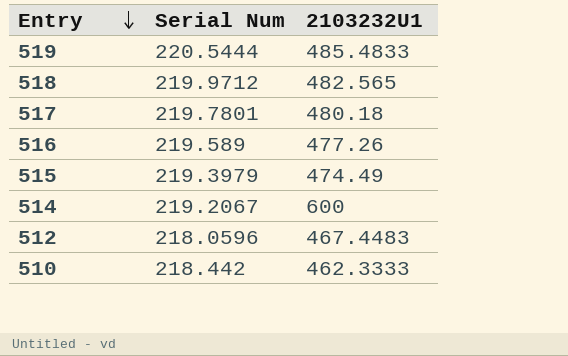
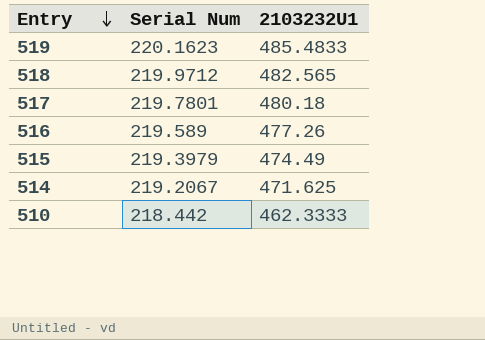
row 512: 218.0596 | 467.4483 -> none
519 | Serial Num: 220.5444 -> 220.1623
514 | 2103232U1: 600 -> 471.625

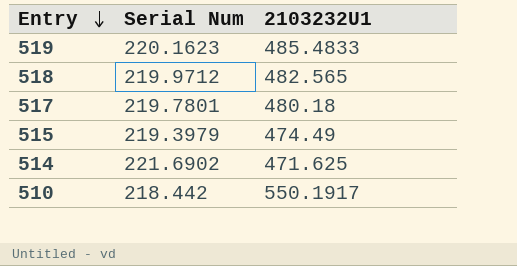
row 516: 219.589 | 477.26 -> none
514 | Serial Num: 219.2067 -> 221.6902
510 | 2103232U1: 462.3333 -> 550.1917

